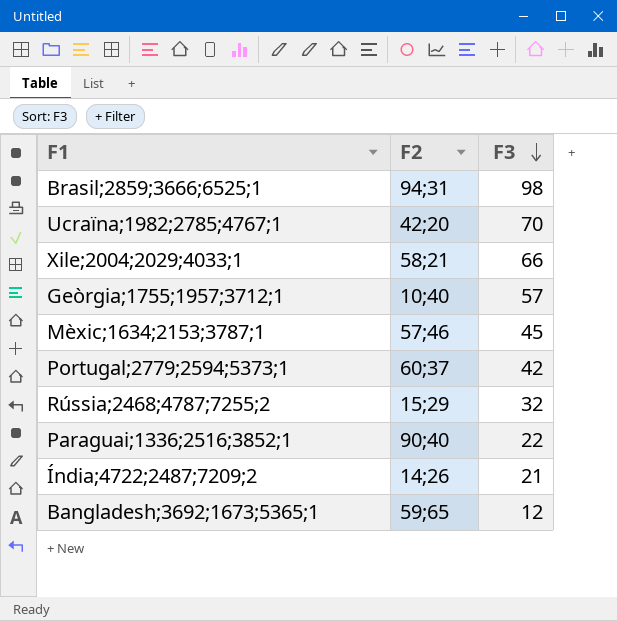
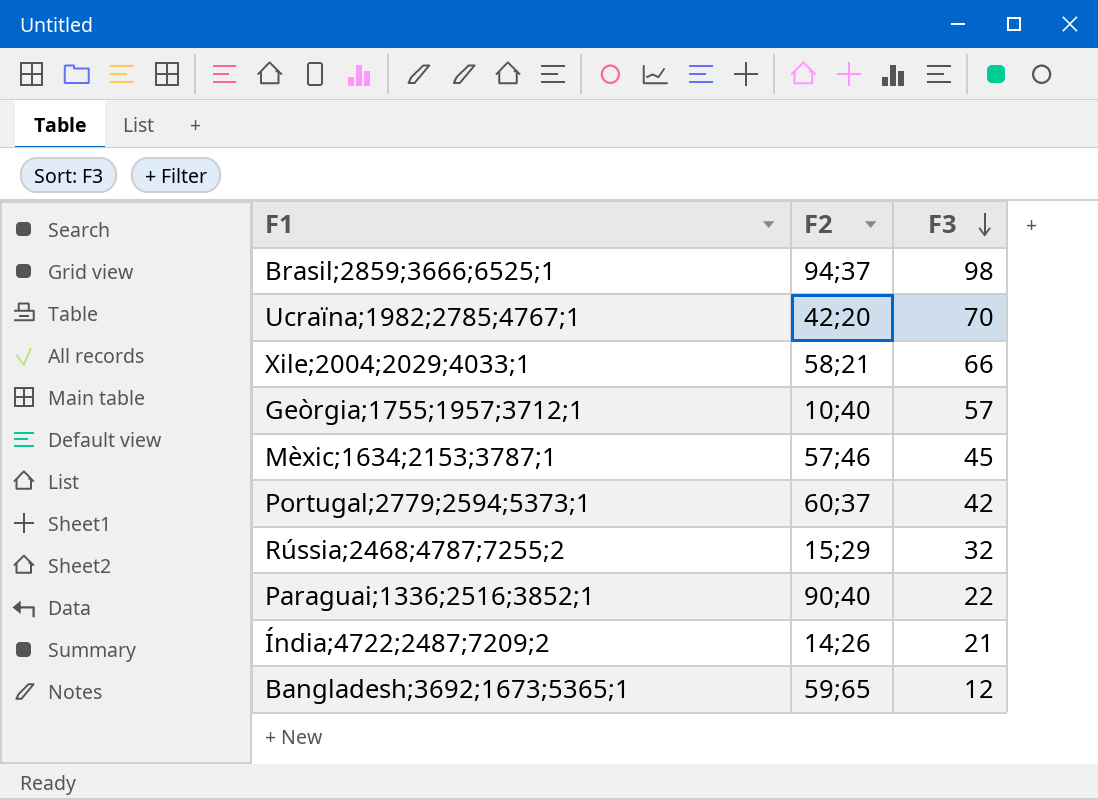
Brasil;2859;3666;6525;1 | F2: 94;31 -> 94;37

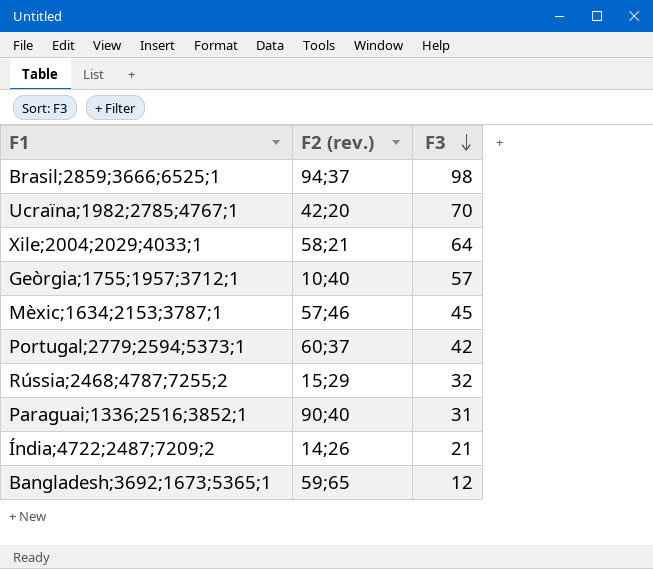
column name: F2 -> F2 (rev.)
Xile;2004;2029;4033;1 | F3: 66 -> 64
Paraguai;1336;2516;3852;1 | F3: 22 -> 31

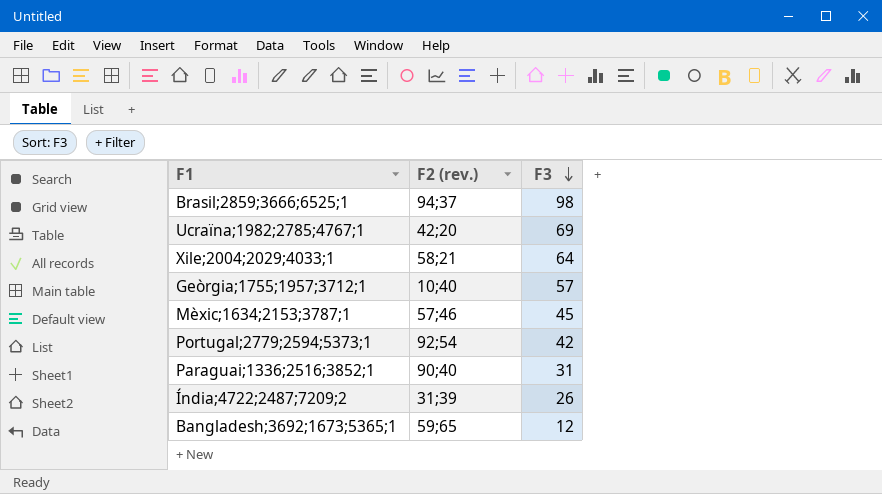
row Rússia;2468;4787;7255;2: 15;29 | 32 -> none
Ucraïna;1982;2785;4767;1 | F3: 70 -> 69
Portugal;2779;2594;5373;1 | F2 (rev.): 60;37 -> 92;54
Índia;4722;2487;7209;2 | F2 (rev.): 14;26 -> 31;39
Índia;4722;2487;7209;2 | F3: 21 -> 26

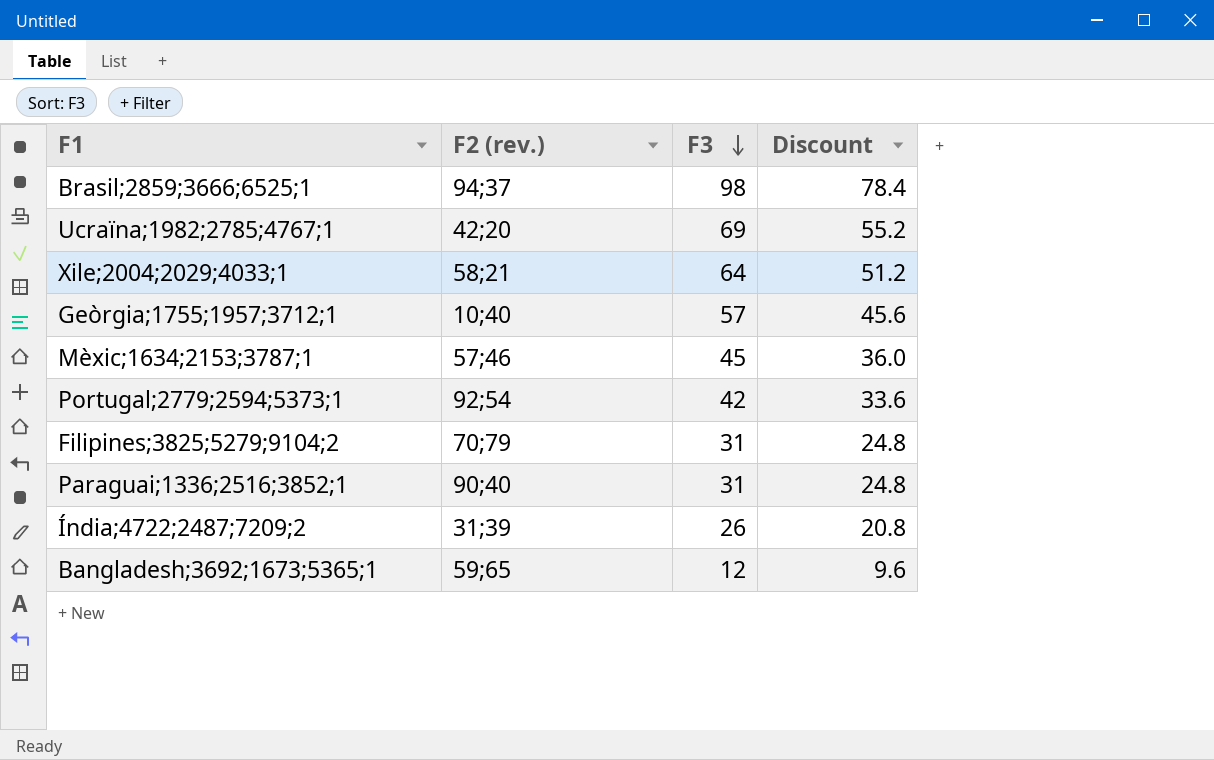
column Discount | formula: none -> [F3] * 0.8
row Filipines;3825;5279;9104;2: none -> 70;79 | 31 | 24.8

